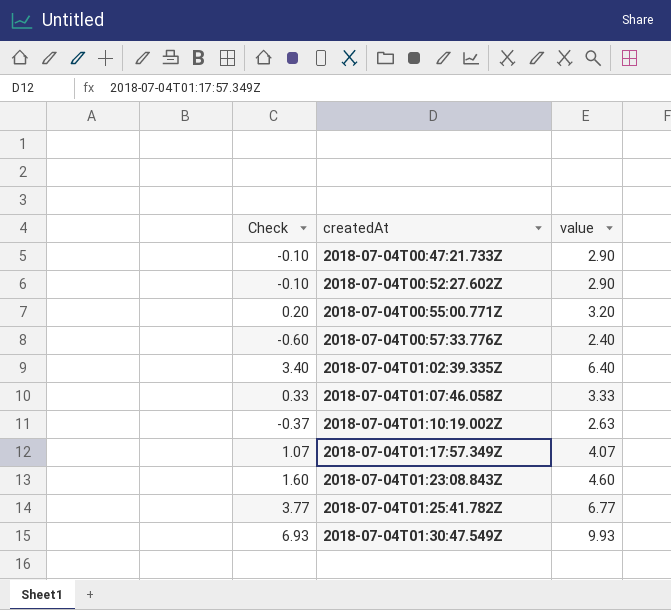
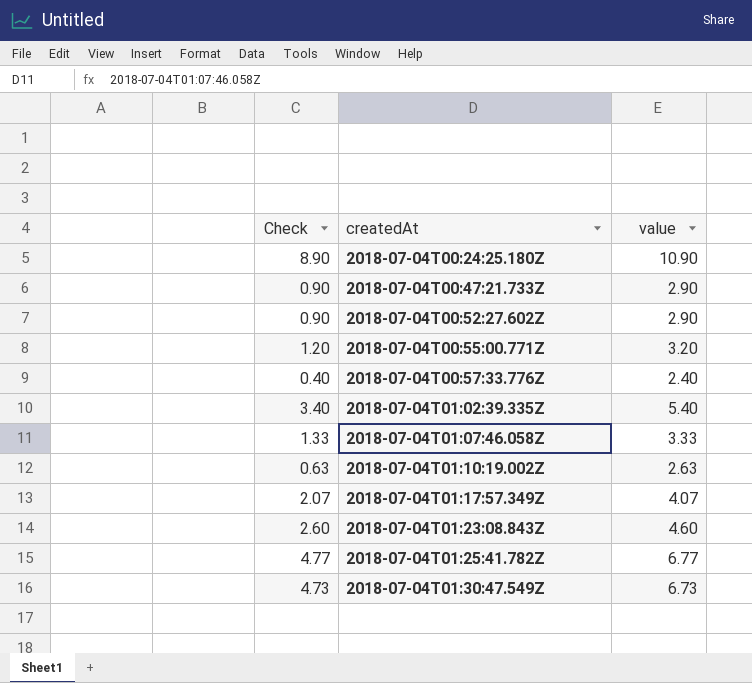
column Check | formula: [value] - 3 -> [value] - 2
row 2018-07-04T00:24:25.180Z: none -> 8.90 | 10.90
2018-07-04T01:02:39.335Z | value: 6.40 -> 5.40
2018-07-04T01:30:47.549Z | value: 9.93 -> 6.73

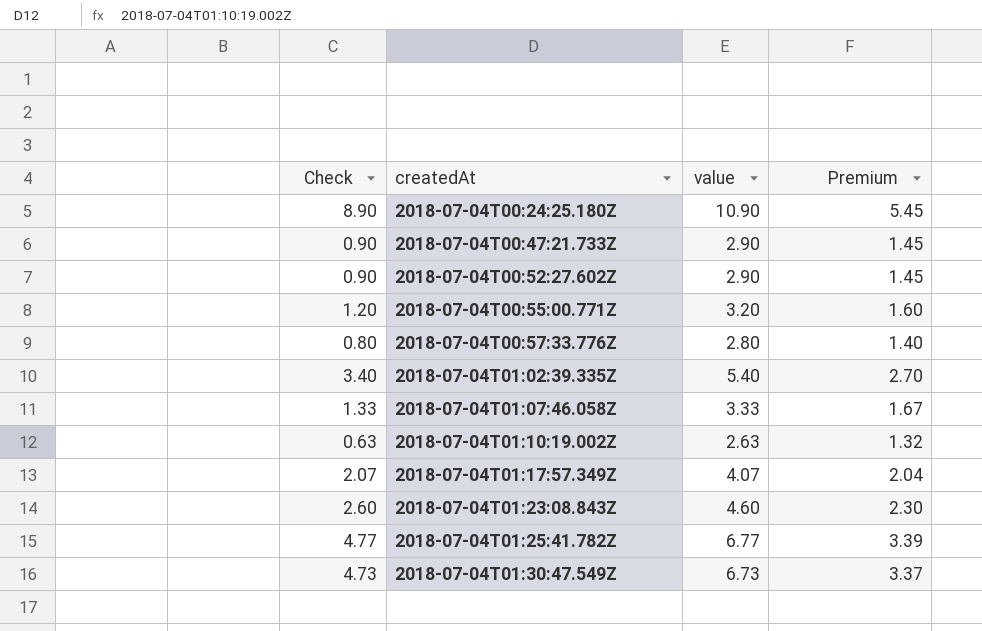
column Premium | formula: none -> [value] * 0.5
2018-07-04T00:57:33.776Z | Check: 0.40 -> 0.80
2018-07-04T00:57:33.776Z | value: 2.40 -> 2.80

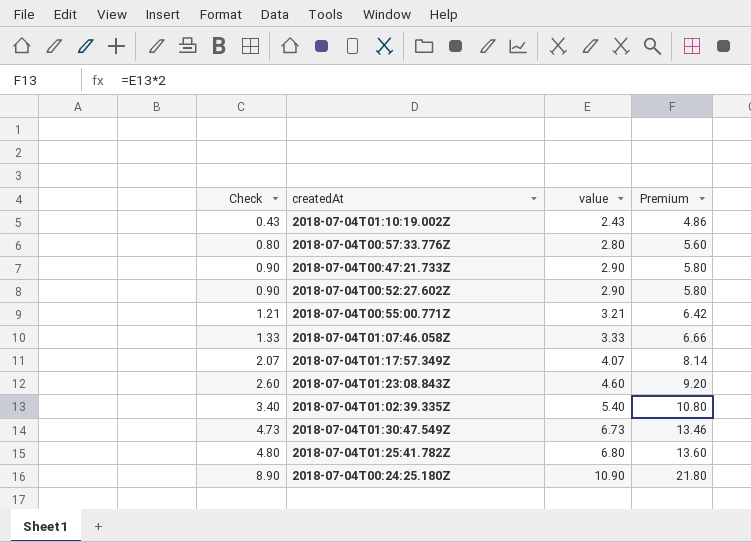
row order: createdAt ascending -> Check ascending
column Premium | formula: [value] * 0.5 -> [value] * 2
2018-07-04T01:10:19.002Z | Check: 0.63 -> 0.43
2018-07-04T01:10:19.002Z | value: 2.63 -> 2.43
2018-07-04T00:55:00.771Z | Check: 1.20 -> 1.21
2018-07-04T00:55:00.771Z | value: 3.20 -> 3.21
2018-07-04T01:25:41.782Z | Check: 4.77 -> 4.80
2018-07-04T01:25:41.782Z | value: 6.77 -> 6.80

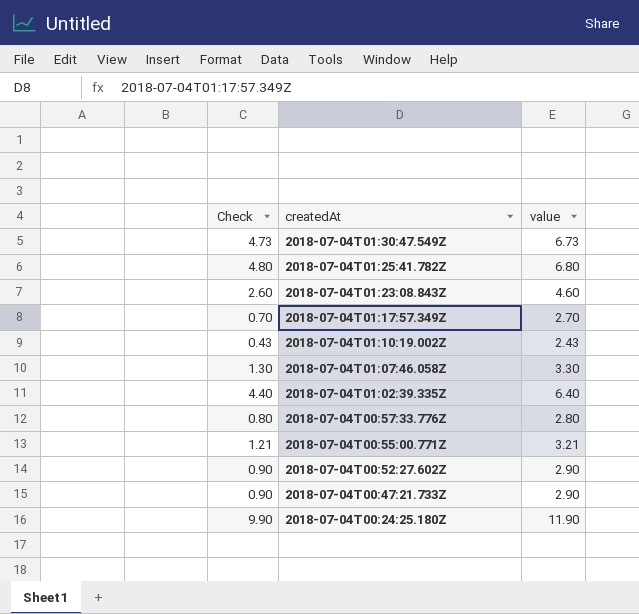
row order: Check ascending -> createdAt descending
column Premium | formula: [value] * 2 -> none
2018-07-04T01:17:57.349Z | Check: 2.07 -> 0.70
2018-07-04T01:17:57.349Z | value: 4.07 -> 2.70
2018-07-04T01:07:46.058Z | Check: 1.33 -> 1.30
2018-07-04T01:07:46.058Z | value: 3.33 -> 3.30
2018-07-04T01:02:39.335Z | Check: 3.40 -> 4.40
2018-07-04T01:02:39.335Z | value: 5.40 -> 6.40
2018-07-04T00:24:25.180Z | Check: 8.90 -> 9.90
2018-07-04T00:24:25.180Z | value: 10.90 -> 11.90

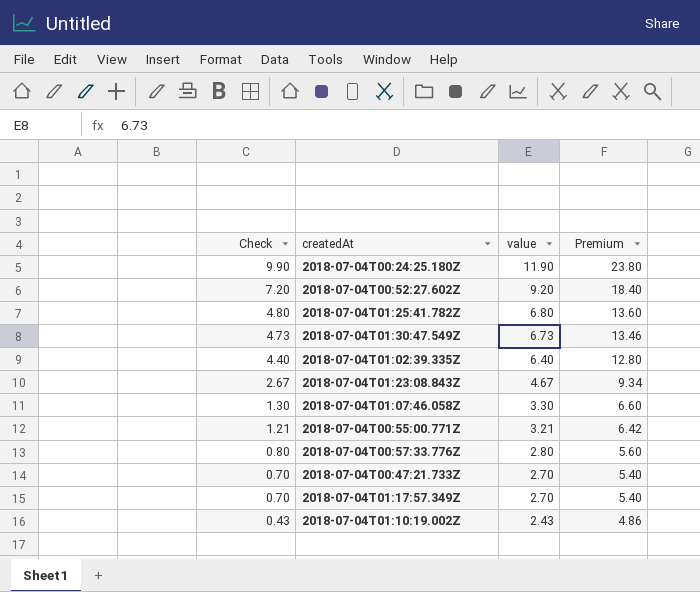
row order: createdAt descending -> Check descending
column Premium | formula: none -> [value] * 2
2018-07-04T00:52:27.602Z | Check: 0.90 -> 7.20
2018-07-04T00:52:27.602Z | value: 2.90 -> 9.20
2018-07-04T01:23:08.843Z | Check: 2.60 -> 2.67
2018-07-04T01:23:08.843Z | value: 4.60 -> 4.67
2018-07-04T00:47:21.733Z | Check: 0.90 -> 0.70
2018-07-04T00:47:21.733Z | value: 2.90 -> 2.70

